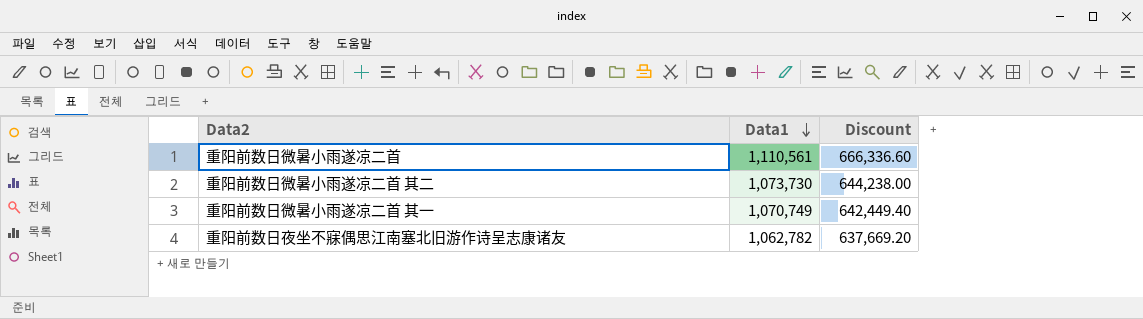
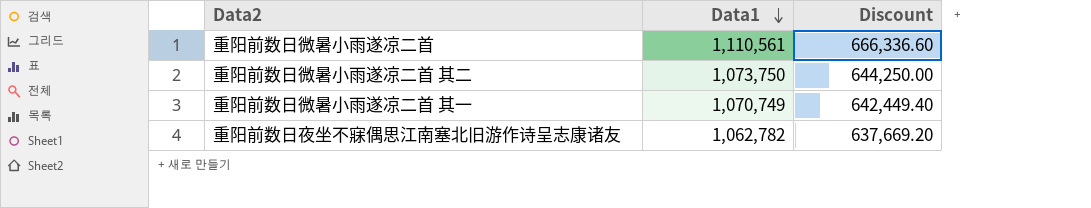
重阳前数日微暑小雨遂凉二首 其二 | Data1: 1,073,730 -> 1,073,750
重阳前数日微暑小雨遂凉二首 其二 | Discount: 644,238.00 -> 644,250.00

